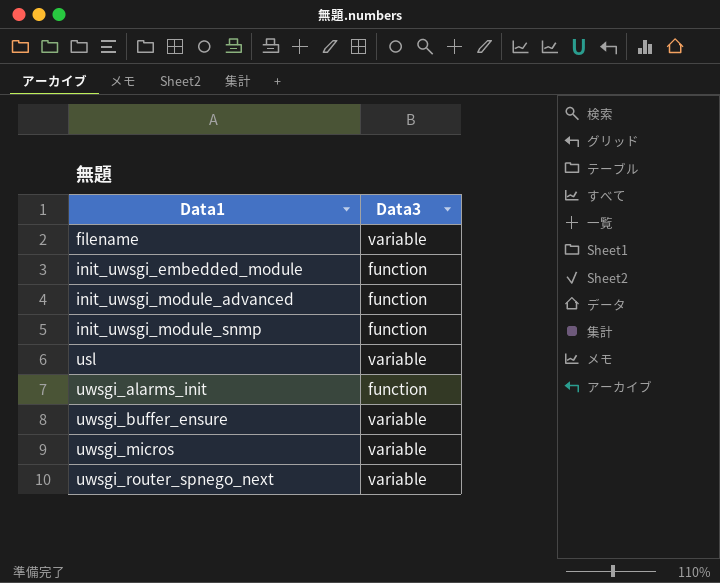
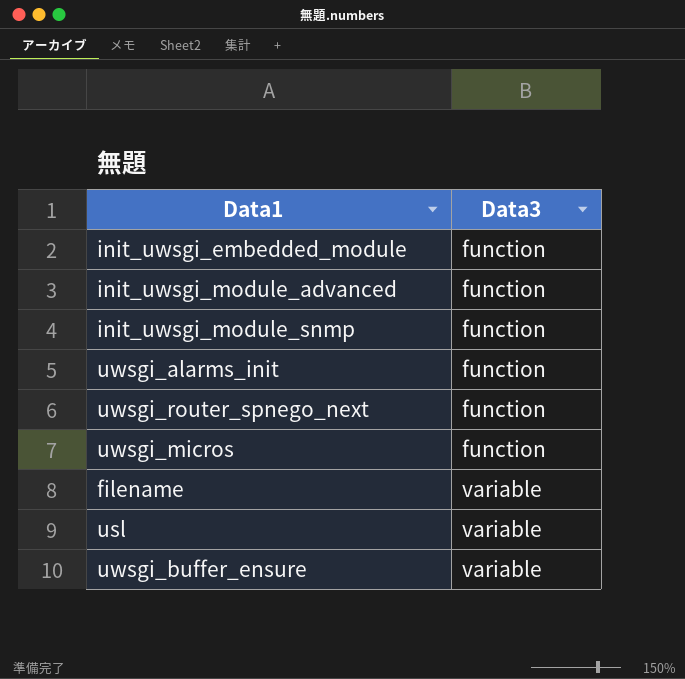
row order: Data1 ascending -> Data3 ascending
uwsgi_router_spnego_next | Data3: variable -> function
uwsgi_micros | Data3: variable -> function

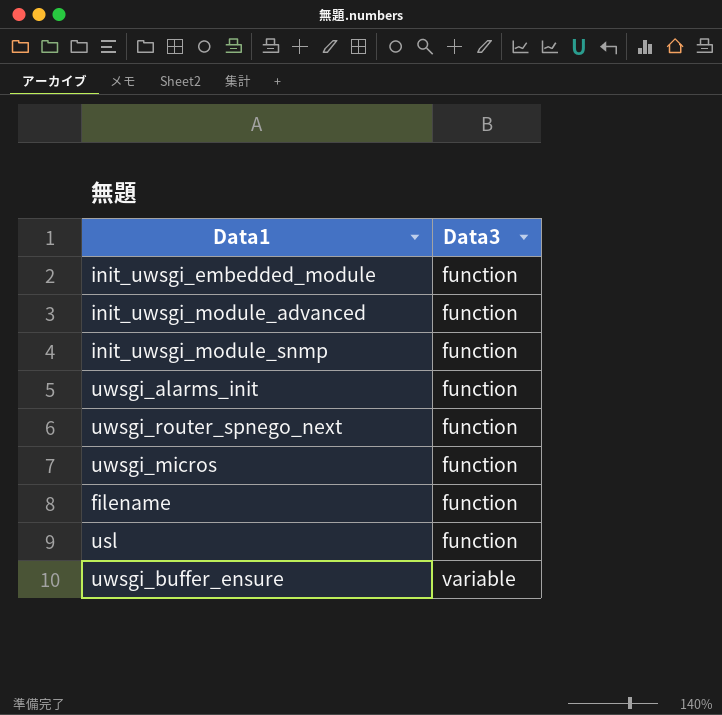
filename | Data3: variable -> function
usl | Data3: variable -> function

